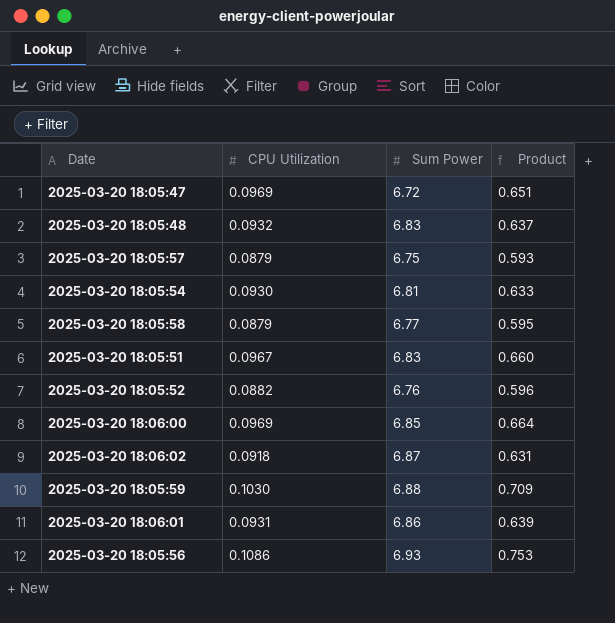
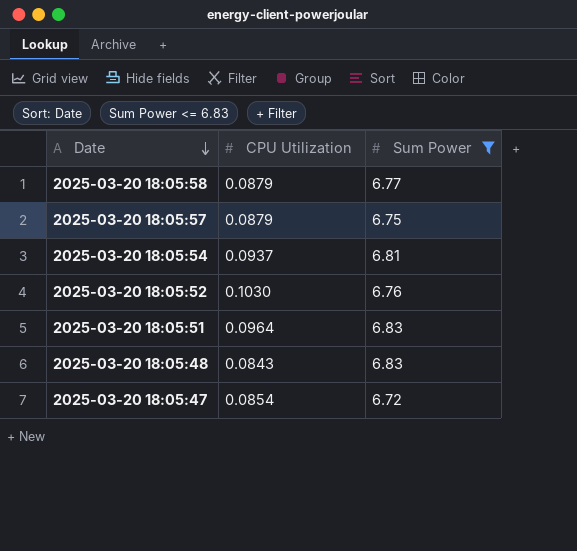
filter: none -> Sum Power <= 6.83
row order: none -> Date descending
column Product | formula: [CPU Utilization] * [Sum Power] -> none
2025-03-20 18:05:54 | CPU Utilization: 0.0930 -> 0.0937
2025-03-20 18:05:52 | CPU Utilization: 0.0882 -> 0.1030
2025-03-20 18:05:51 | CPU Utilization: 0.0967 -> 0.0964
2025-03-20 18:05:48 | CPU Utilization: 0.0932 -> 0.0843
2025-03-20 18:05:47 | CPU Utilization: 0.0969 -> 0.0854

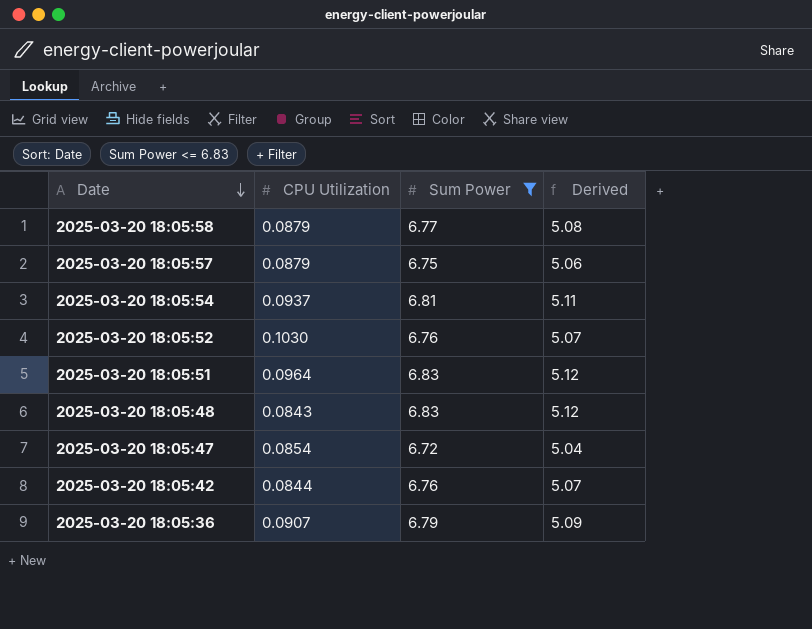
column Derived | formula: none -> [Sum Power] * 0.75
row 2025-03-20 18:05:42: none -> 0.0844 | 6.76 | 5.07
row 2025-03-20 18:05:36: none -> 0.0907 | 6.79 | 5.09

